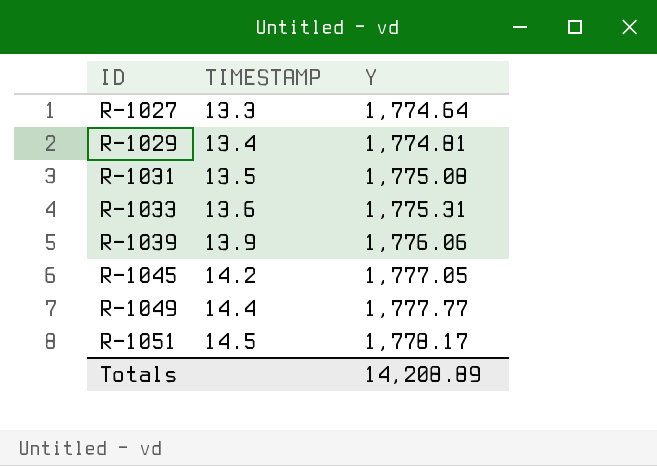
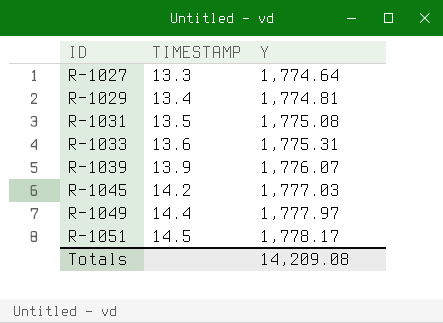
R-1039 | Y: 1,776.06 -> 1,776.07
R-1045 | Y: 1,777.05 -> 1,777.03
R-1049 | Y: 1,777.77 -> 1,777.97
Totals | Y: 14,208.89 -> 14,209.08

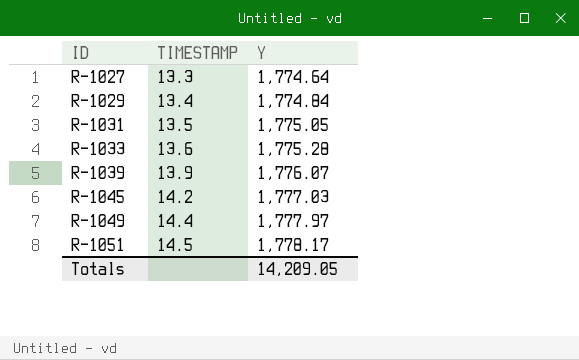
R-1029 | Y: 1,774.81 -> 1,774.84
R-1031 | Y: 1,775.08 -> 1,775.05
R-1033 | Y: 1,775.31 -> 1,775.28
Totals | Y: 14,209.08 -> 14,209.05

